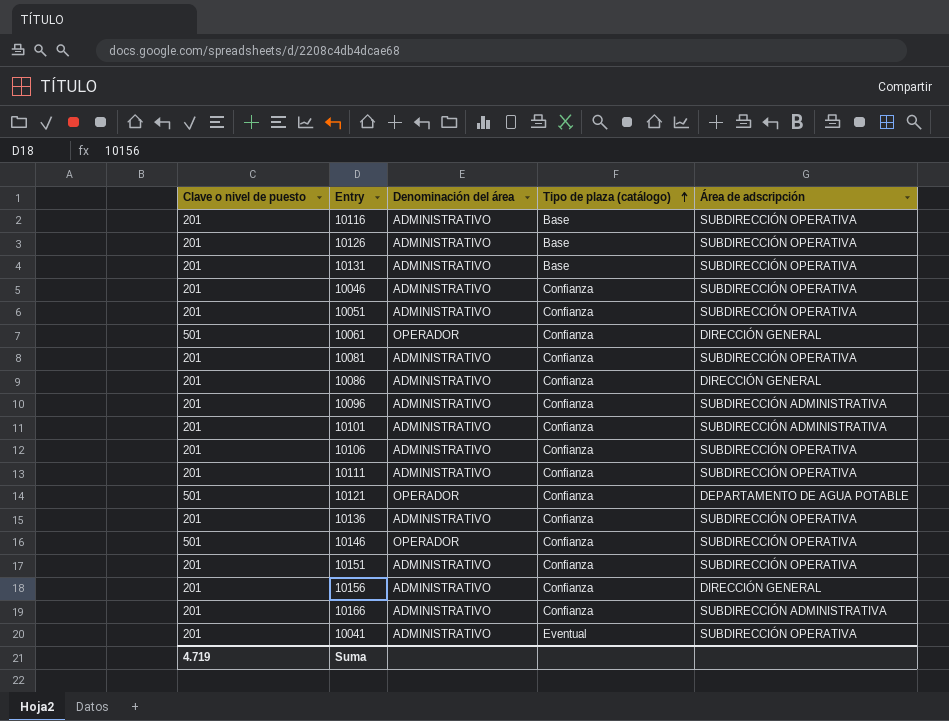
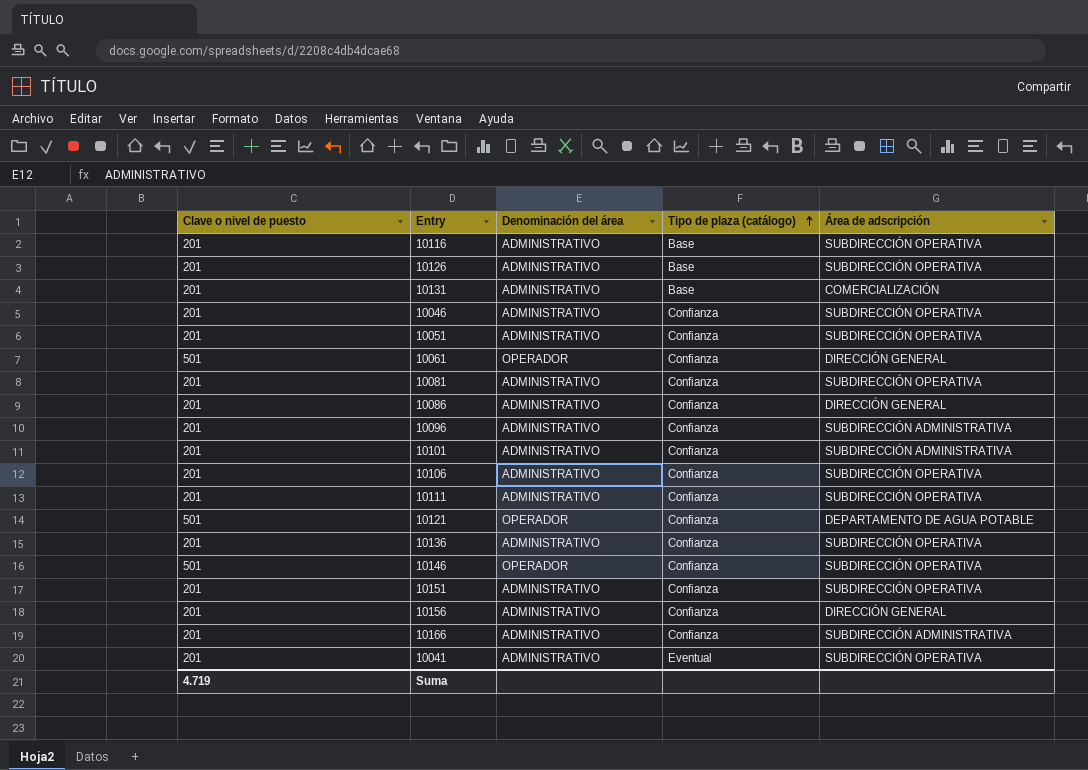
10131 | Área de adscripción: SUBDIRECCIÓN OPERATIVA -> COMERCIALIZACIÓN

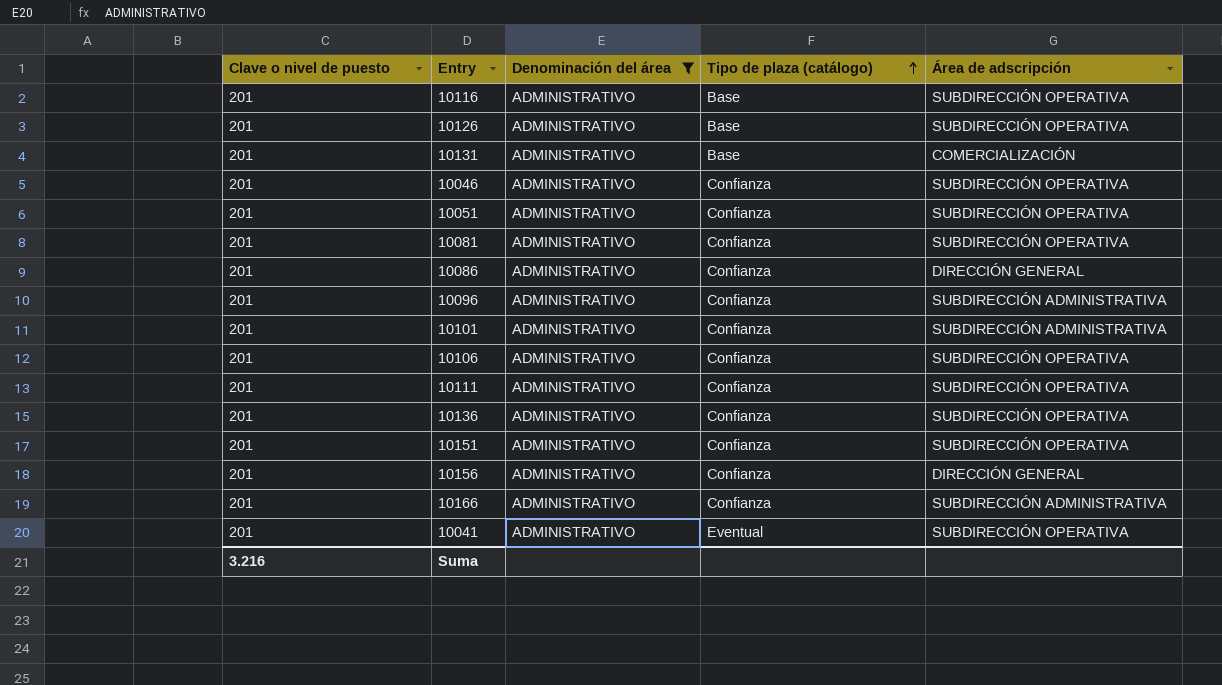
filter: none -> Denominación del área = ADMINISTRATIVO
Suma | Clave o nivel de puesto: 4.719 -> 3.216

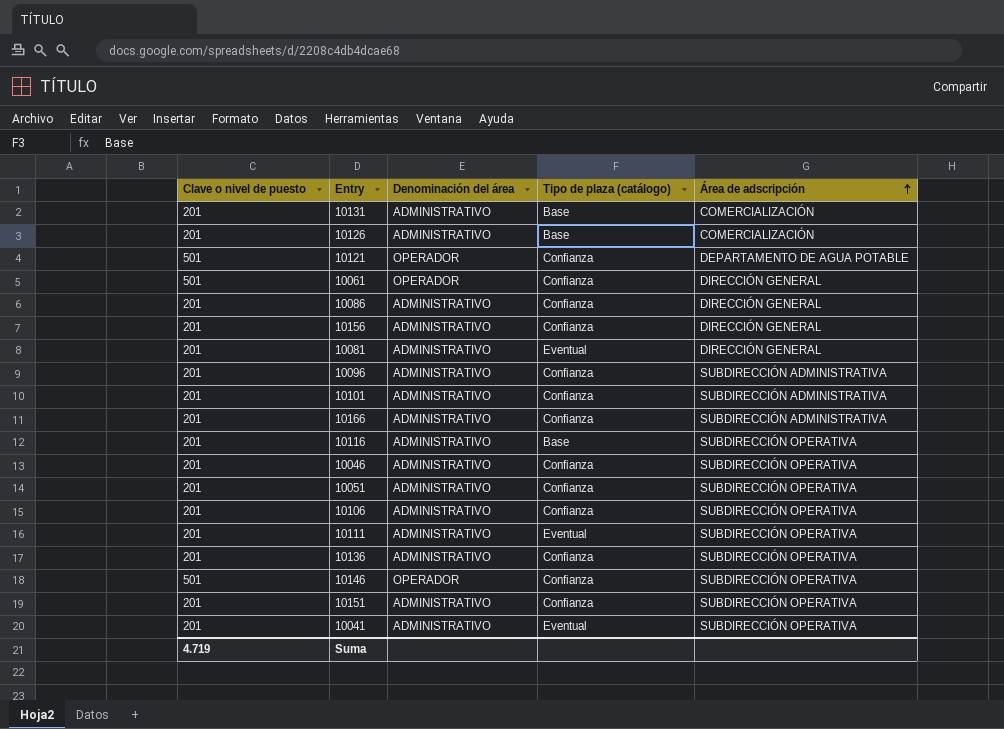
filter: Denominación del área = ADMINISTRATIVO -> none
row order: Tipo de plaza (catálogo) ascending -> Área de adscripción ascending
10126 | Área de adscripción: SUBDIRECCIÓN OPERATIVA -> COMERCIALIZACIÓN
10081 | Tipo de plaza (catálogo): Confianza -> Eventual
10081 | Área de adscripción: SUBDIRECCIÓN OPERATIVA -> DIRECCIÓN GENERAL
10111 | Tipo de plaza (catálogo): Confianza -> Eventual
Suma | Clave o nivel de puesto: 3.216 -> 4.719

